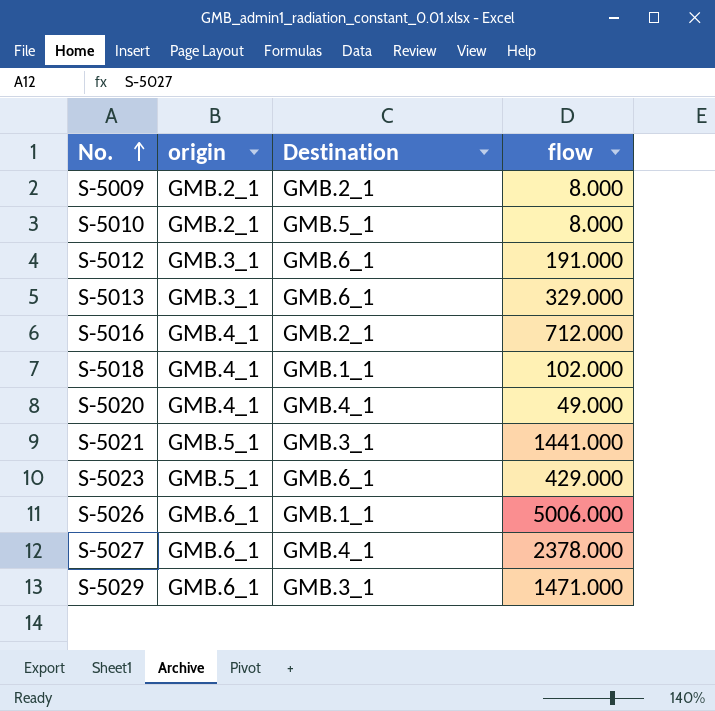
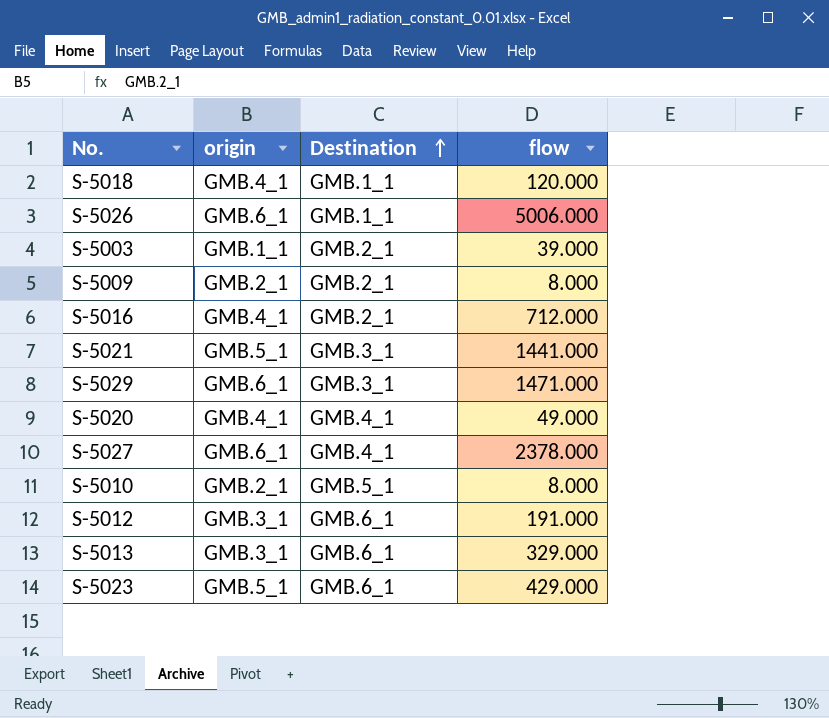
row order: No. ascending -> Destination ascending
S-5018 | flow: 102.000 -> 120.000
row S-5003: none -> GMB.1_1 | GMB.2_1 | 39.000

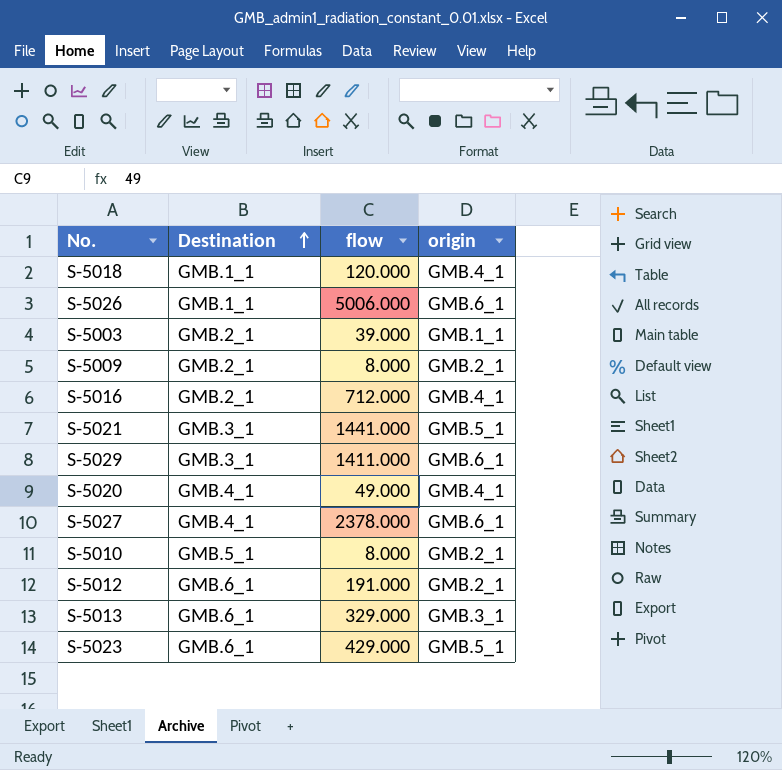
column origin | position: 2 -> 4
S-5029 | flow: 1471.000 -> 1411.000
S-5012 | origin: GMB.3_1 -> GMB.2_1

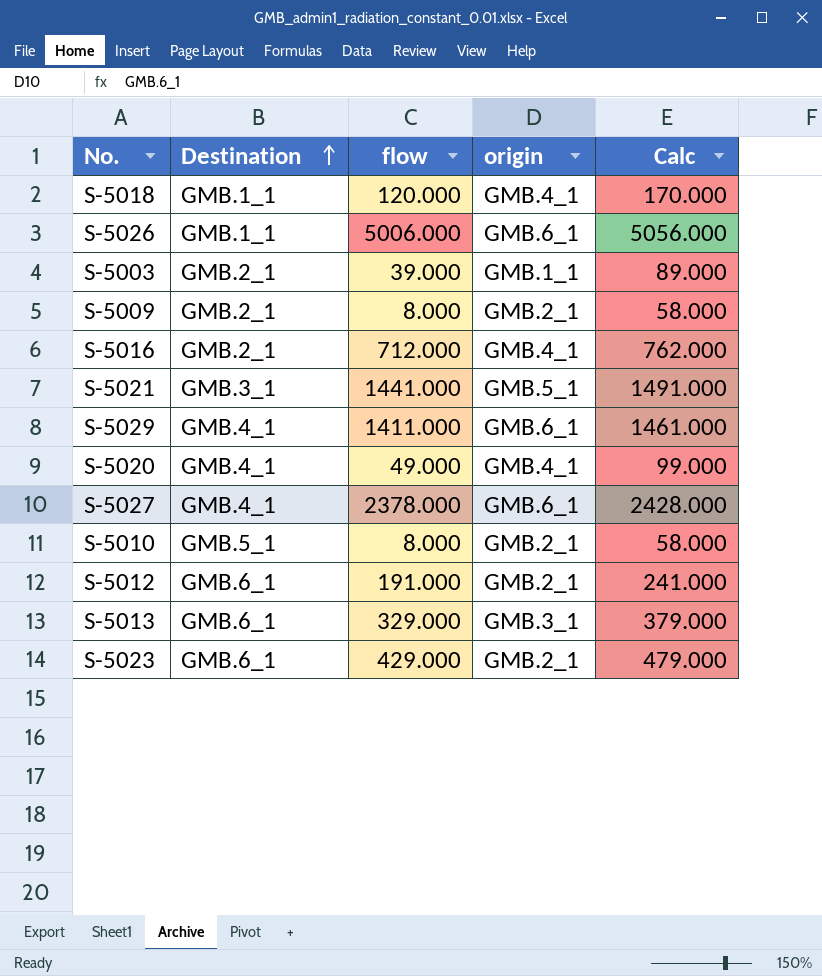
column Calc | formula: none -> [flow] + 50
S-5029 | Destination: GMB.3_1 -> GMB.4_1
S-5023 | origin: GMB.5_1 -> GMB.2_1

